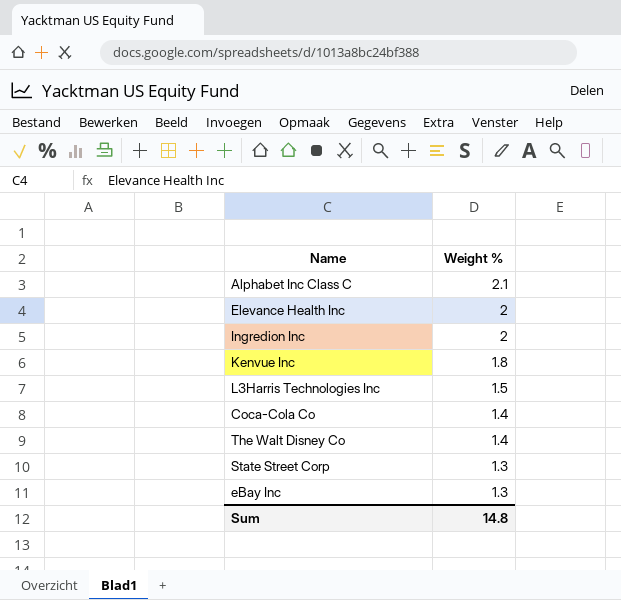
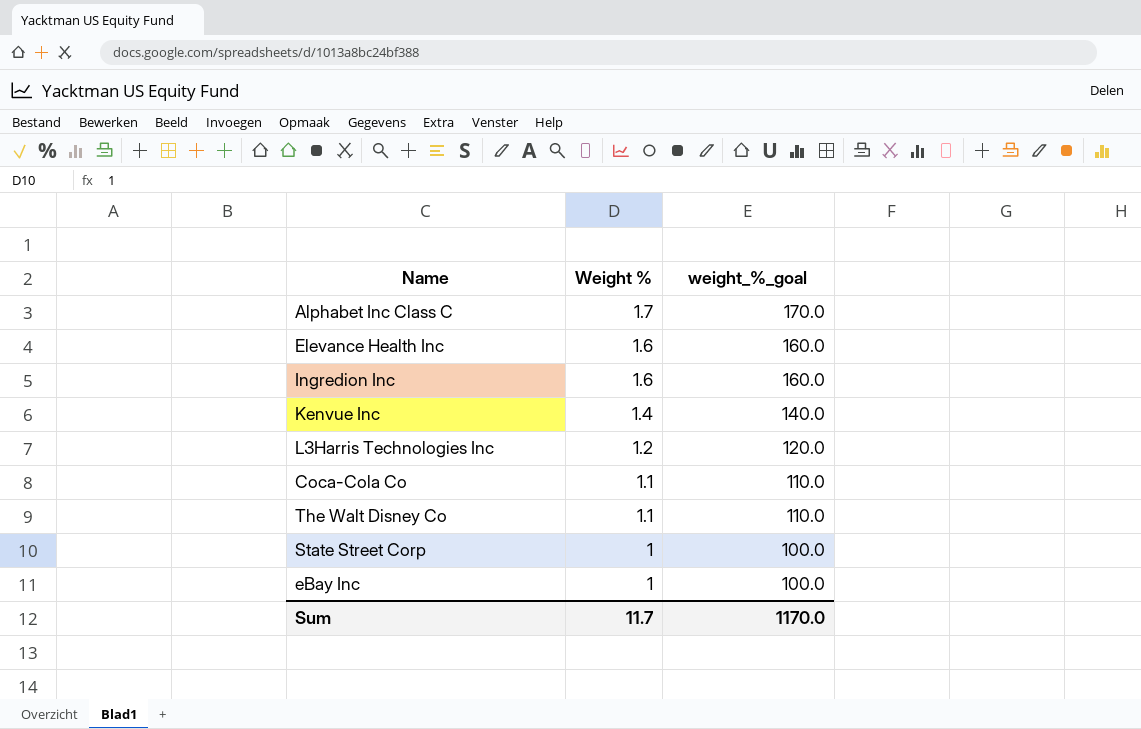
column weight_%_goal | formula: none -> [Weight %] * 100
Alphabet Inc Class C | Weight %: 2.1 -> 1.7
Elevance Health Inc | Weight %: 2 -> 1.6
Ingredion Inc | Weight %: 2 -> 1.6
Kenvue Inc | Weight %: 1.8 -> 1.4
L3Harris Technologies Inc | Weight %: 1.5 -> 1.2
Coca-Cola Co | Weight %: 1.4 -> 1.1
The Walt Disney Co | Weight %: 1.4 -> 1.1
State Street Corp | Weight %: 1.3 -> 1
eBay Inc | Weight %: 1.3 -> 1
Sum | Weight %: 14.8 -> 11.7

